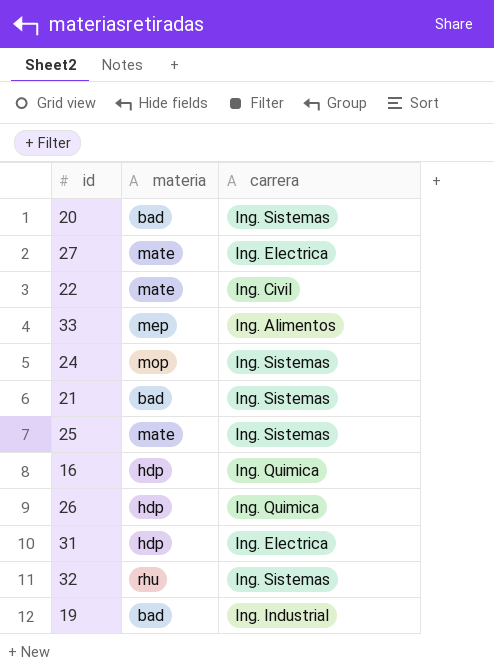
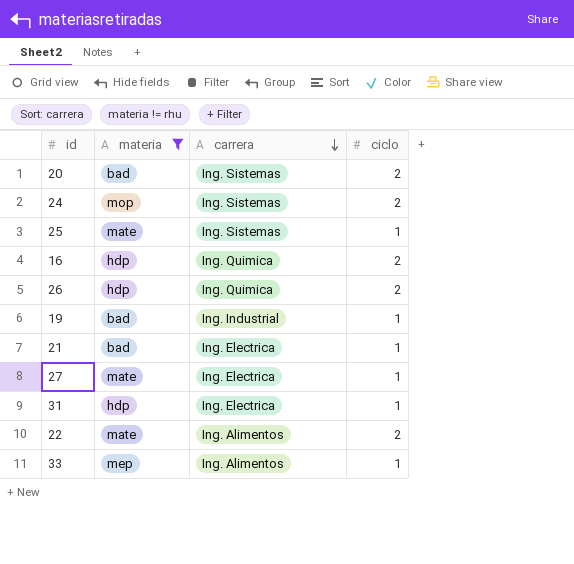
filter: none -> materia != rhu
row order: none -> carrera descending
column ciclo | position: none -> 4
21 | carrera: Ing. Sistemas -> Ing. Electrica
22 | carrera: Ing. Civil -> Ing. Alimentos

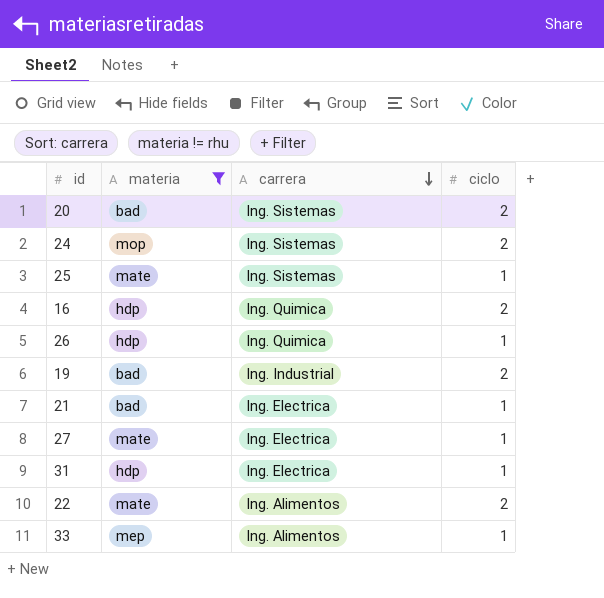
26 | ciclo: 2 -> 1
19 | ciclo: 1 -> 2

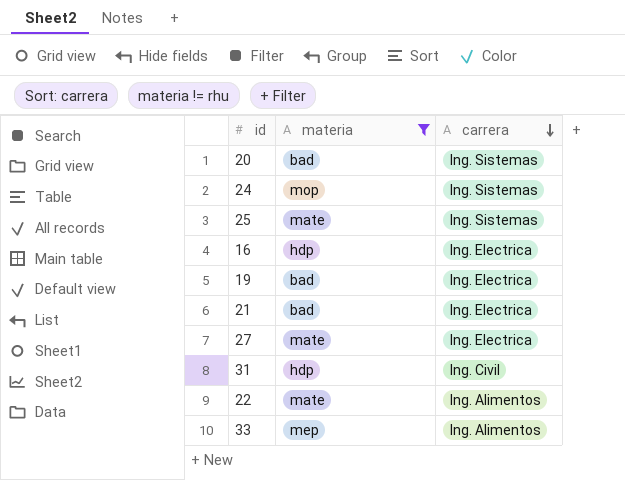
column ciclo | position: 4 -> none
row 26: hdp | Ing. Quimica | 1 -> none
16 | carrera: Ing. Quimica -> Ing. Electrica
19 | carrera: Ing. Industrial -> Ing. Electrica
31 | carrera: Ing. Electrica -> Ing. Civil

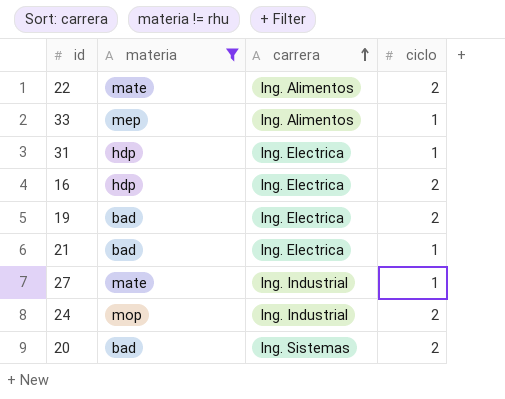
row order: carrera descending -> carrera ascending
column ciclo | position: none -> 4
row 25: mate | Ing. Sistemas -> none
31 | carrera: Ing. Civil -> Ing. Electrica
27 | carrera: Ing. Electrica -> Ing. Industrial
24 | carrera: Ing. Sistemas -> Ing. Industrial

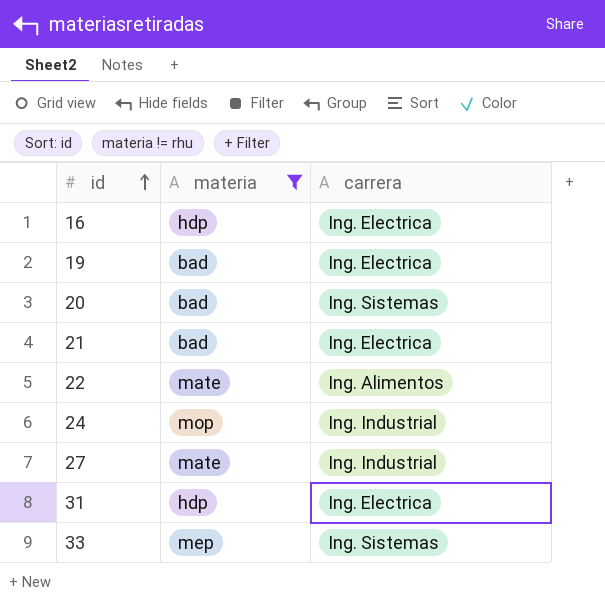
row order: carrera ascending -> id ascending
column ciclo | position: 4 -> none
33 | carrera: Ing. Alimentos -> Ing. Sistemas

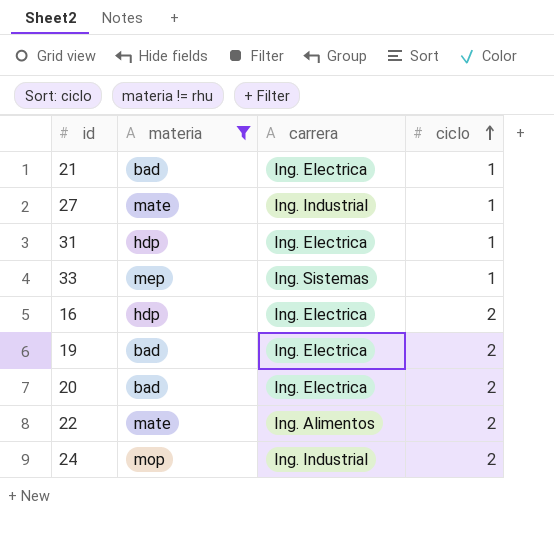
row order: id ascending -> ciclo ascending
column ciclo | position: none -> 4
20 | carrera: Ing. Sistemas -> Ing. Electrica

